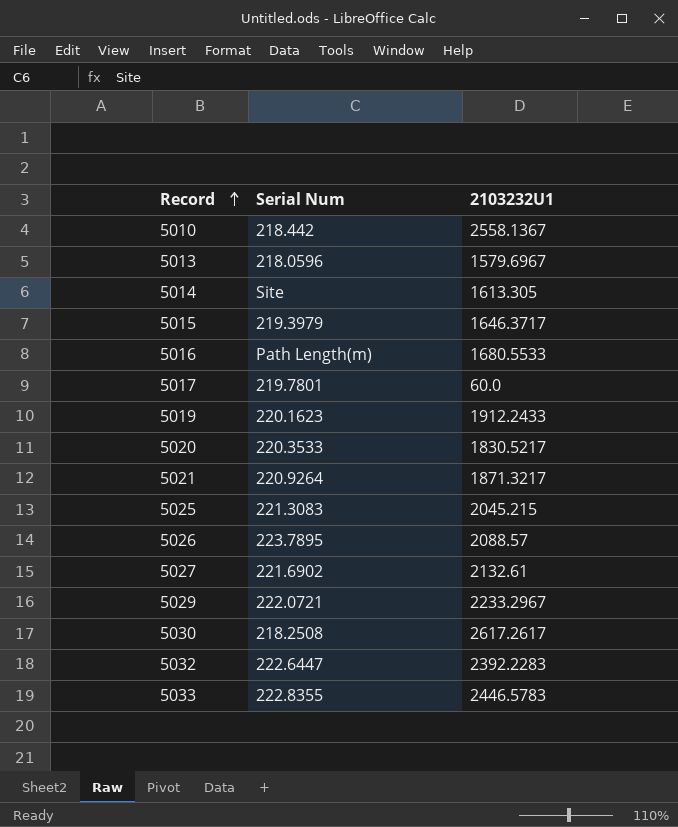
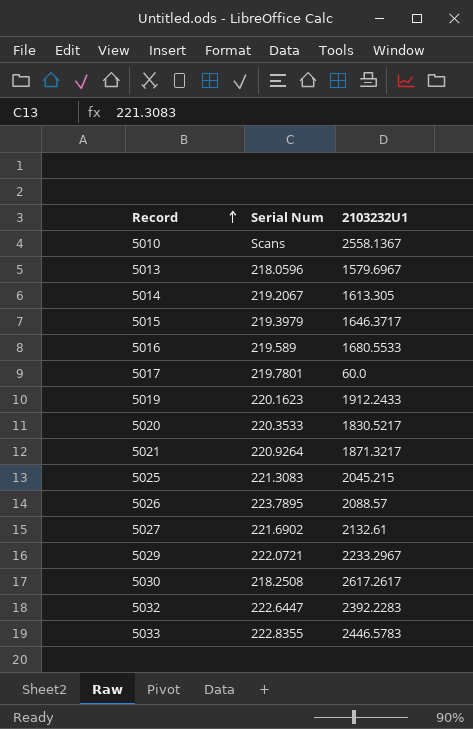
5010 | Serial Num: 218.442 -> Scans
5014 | Serial Num: Site -> 219.2067
5016 | Serial Num: Path Length(m) -> 219.589

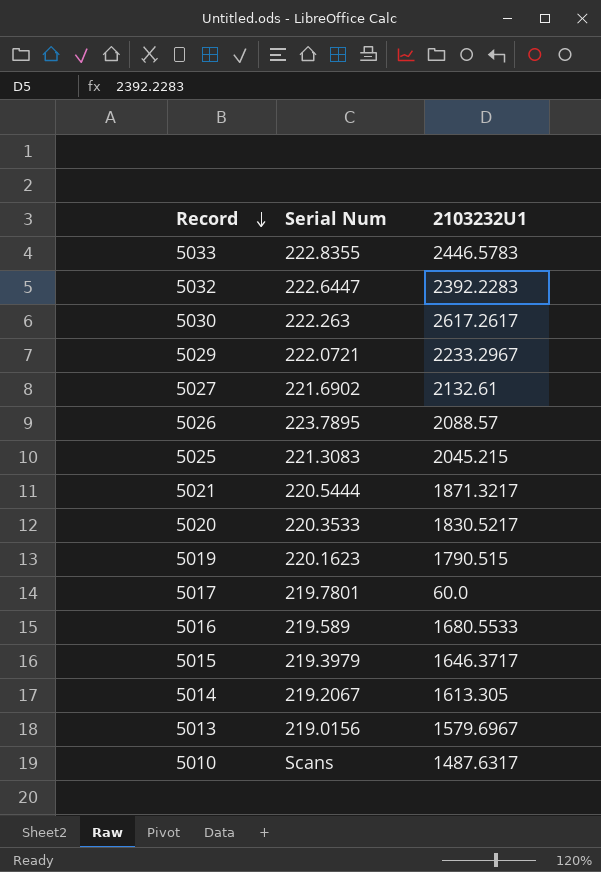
row order: Record ascending -> Record descending
5030 | Serial Num: 218.2508 -> 222.263
5021 | Serial Num: 220.9264 -> 220.5444
5019 | 2103232U1: 1912.2433 -> 1790.515
5013 | Serial Num: 218.0596 -> 219.0156
5010 | 2103232U1: 2558.1367 -> 1487.6317

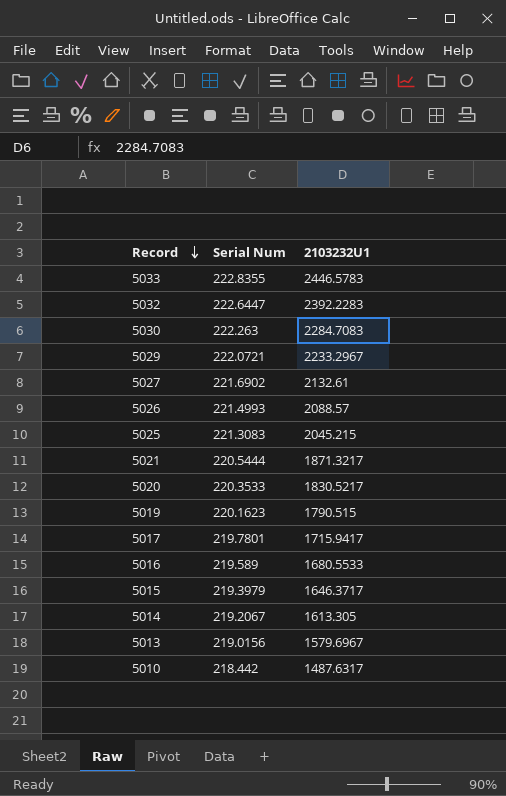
5030 | 2103232U1: 2617.2617 -> 2284.7083
5026 | Serial Num: 223.7895 -> 221.4993
5017 | 2103232U1: 60.0 -> 1715.9417
5010 | Serial Num: Scans -> 218.442

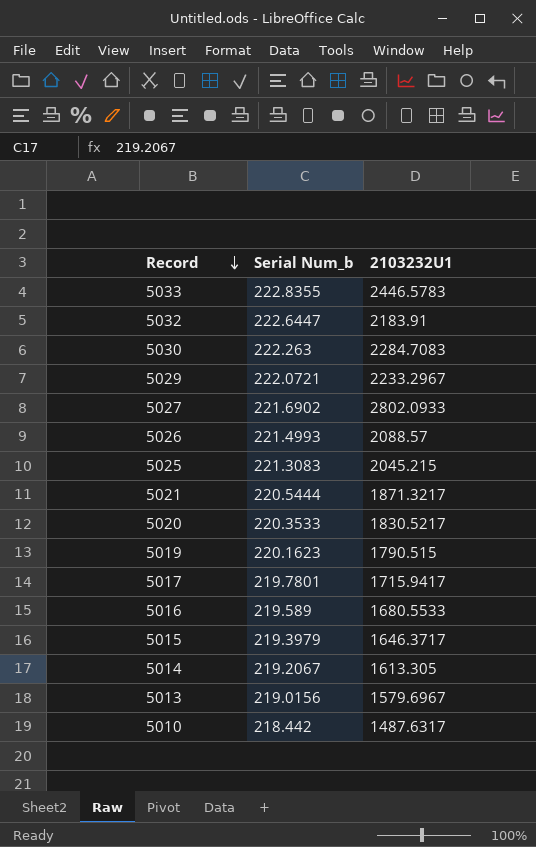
column name: Serial Num -> Serial Num_b
5032 | 2103232U1: 2392.2283 -> 2183.91
5027 | 2103232U1: 2132.61 -> 2802.0933

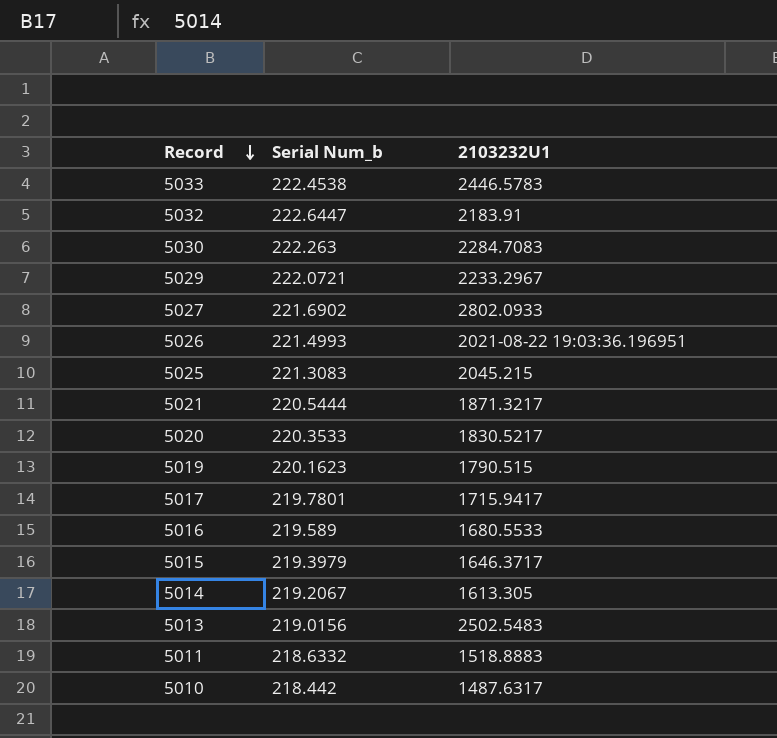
5033 | Serial Num_b: 222.8355 -> 222.4538
5026 | 2103232U1: 2088.57 -> 2021-08-22 19:03:36.196951
5013 | 2103232U1: 1579.6967 -> 2502.5483
row 5011: none -> 218.6332 | 1518.8883

